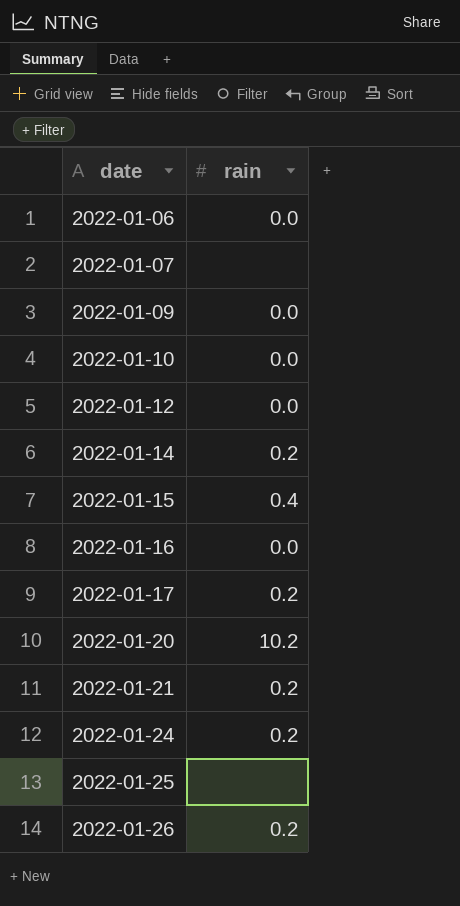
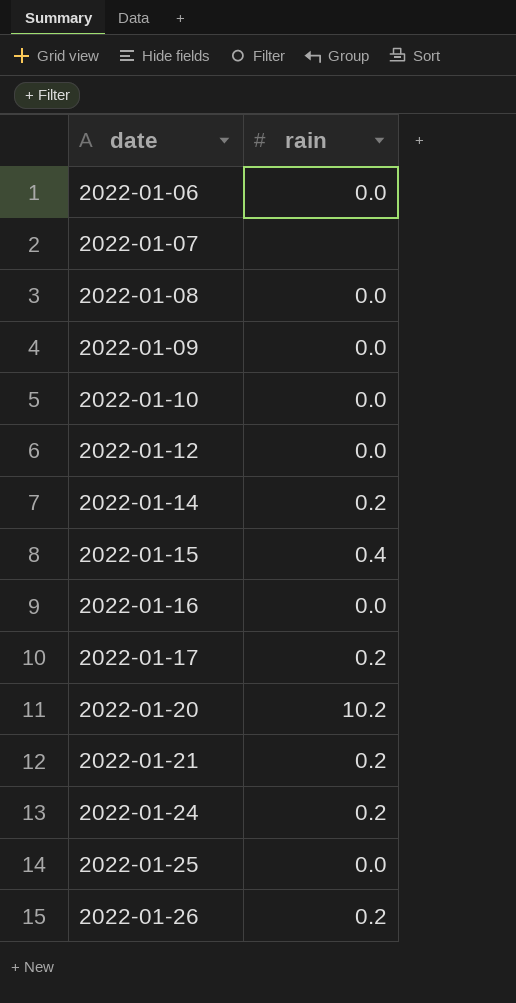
row 2022-01-08: none -> 0.0
2022-01-25 | rain: none -> 0.0

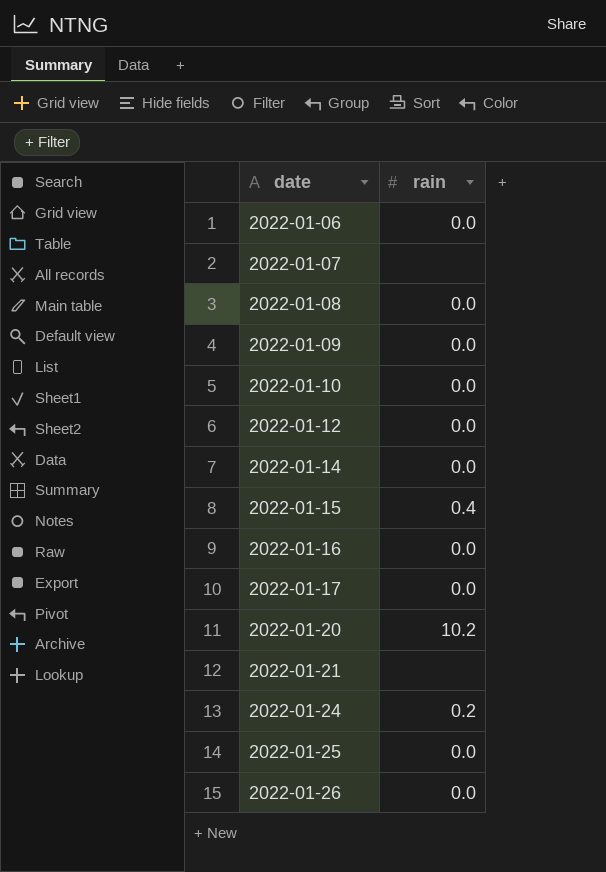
2022-01-14 | rain: 0.2 -> 0.0
2022-01-17 | rain: 0.2 -> 0.0
2022-01-21 | rain: 0.2 -> none
2022-01-26 | rain: 0.2 -> 0.0

